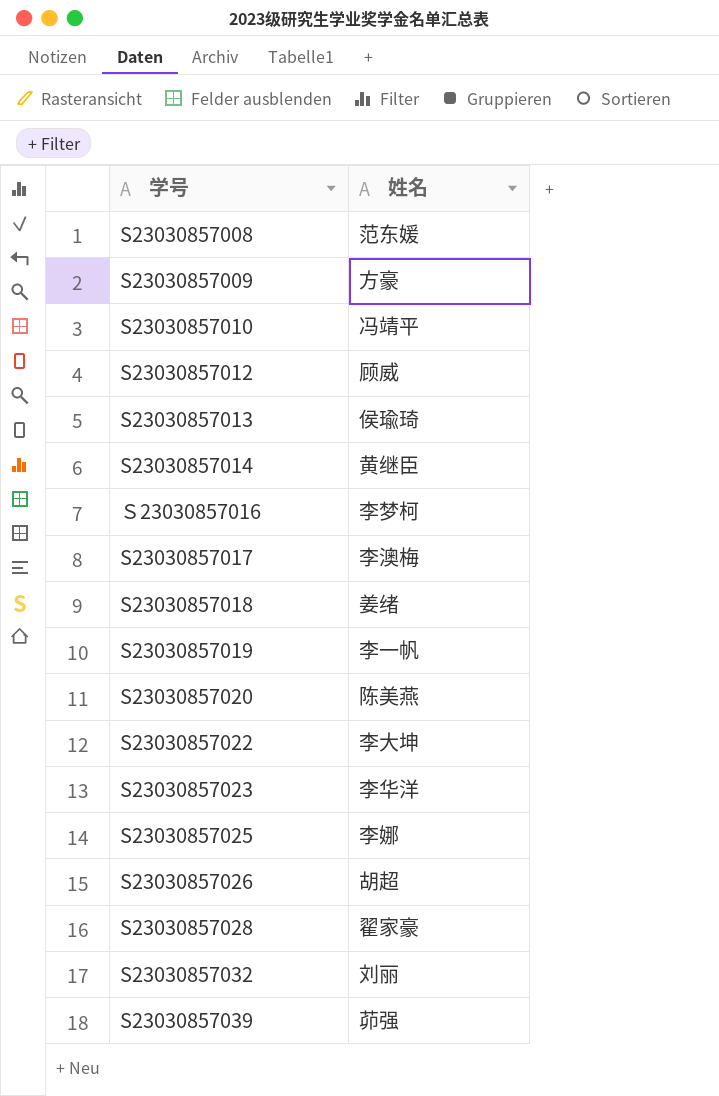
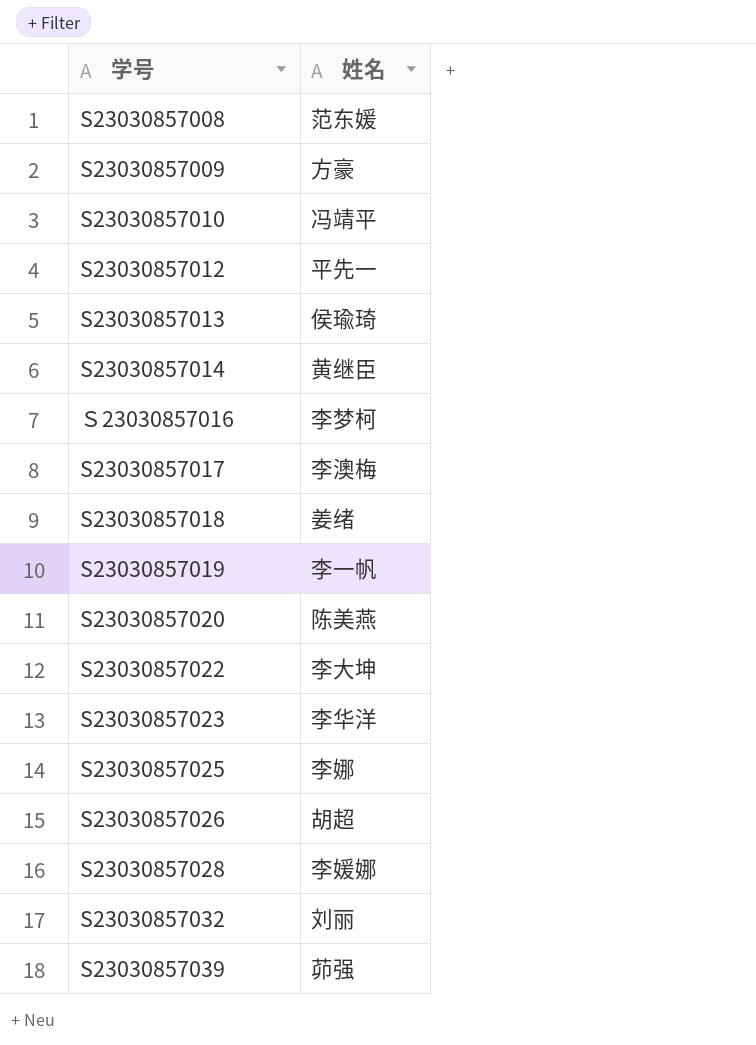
S23030857012 | 姓名: 顾威 -> 平先一
S23030857028 | 姓名: 翟家豪 -> 李媛娜

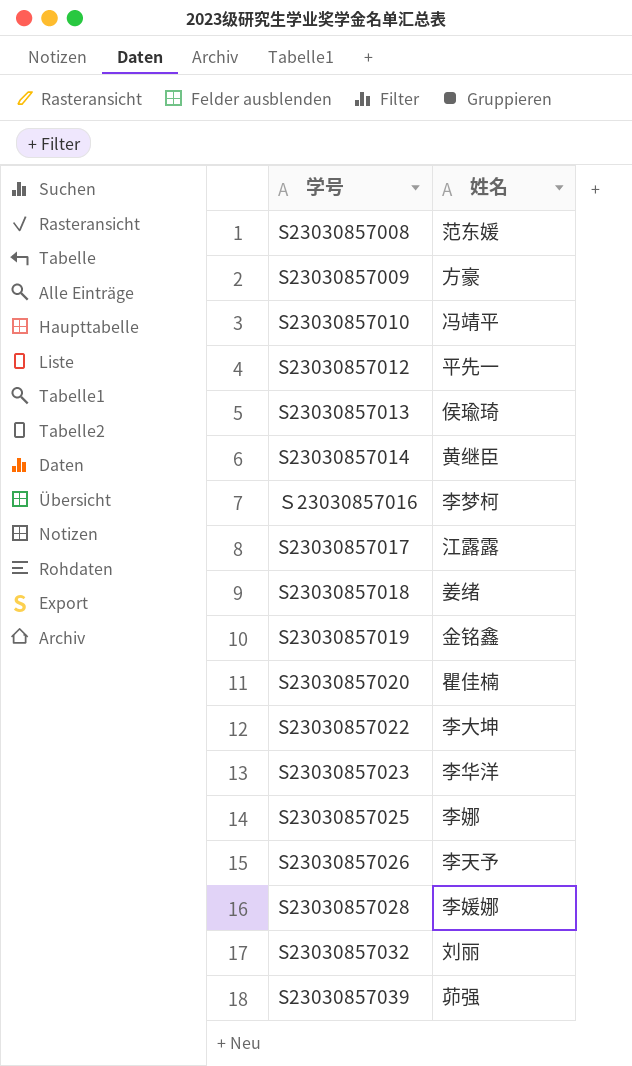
S23030857017 | 姓名: 李澳梅 -> 江露露
S23030857019 | 姓名: 李一帆 -> 金铭鑫
S23030857020 | 姓名: 陈美燕 -> 瞿佳楠
S23030857026 | 姓名: 胡超 -> 李天予

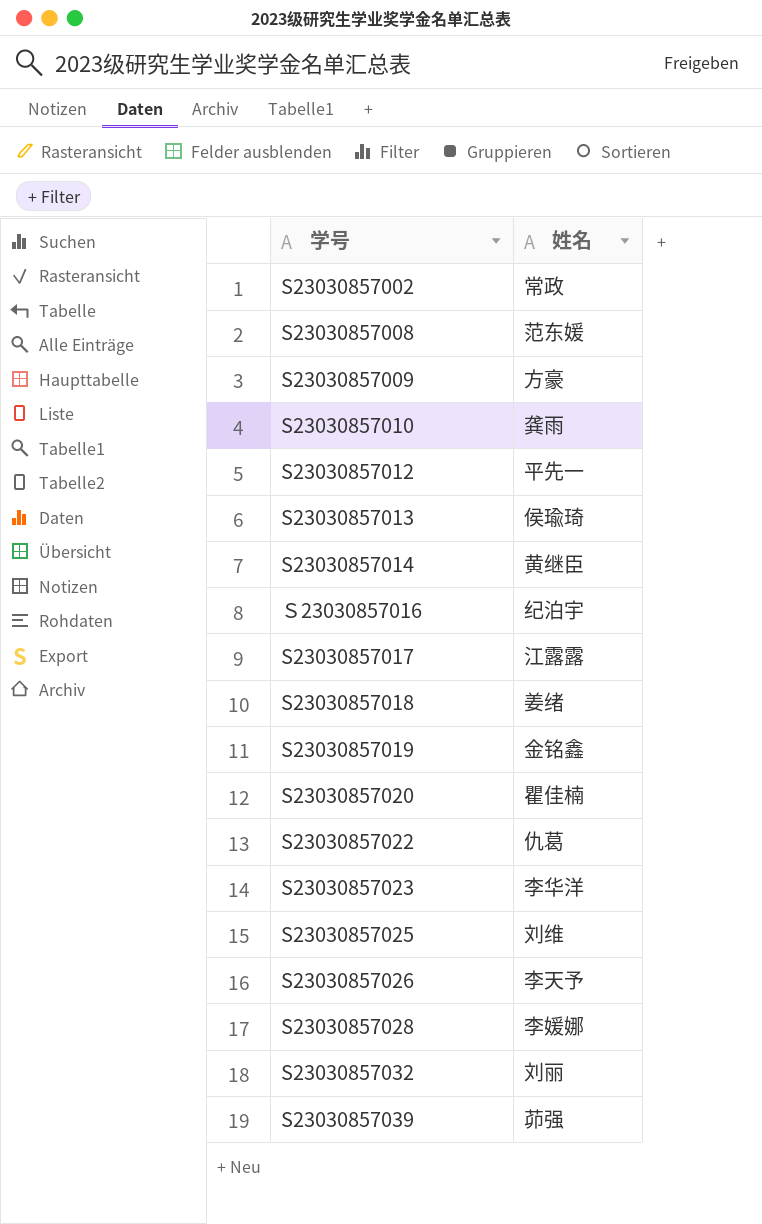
row S23030857002: none -> 常政
S23030857010 | 姓名: 冯靖平 -> 龚雨
Ｓ23030857016 | 姓名: 李梦柯 -> 纪泊宇
S23030857022 | 姓名: 李大坤 -> 仇葛
S23030857025 | 姓名: 李娜 -> 刘维

